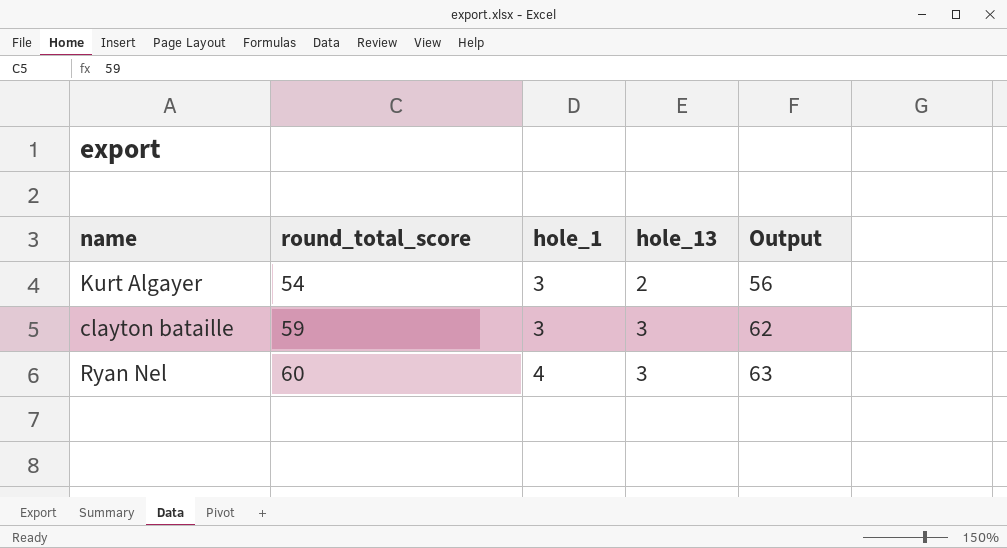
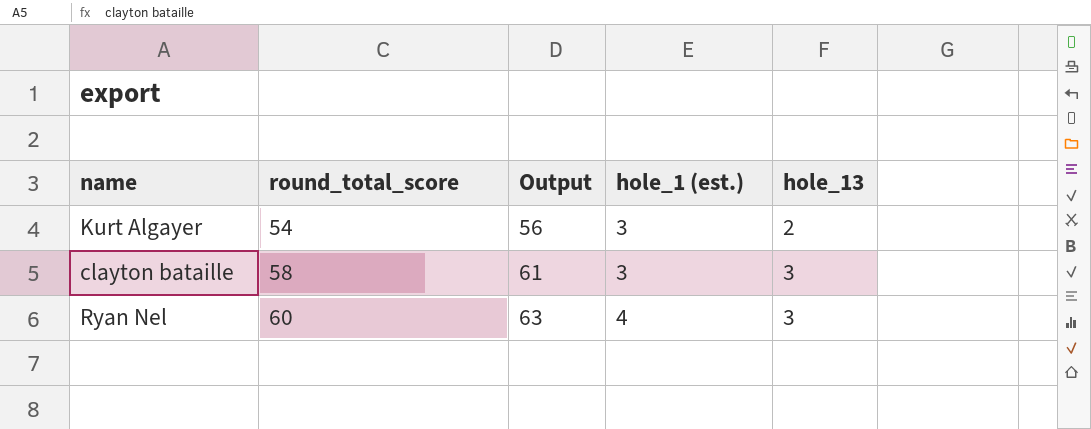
column Output | position: 5 -> 3
column name: hole_1 -> hole_1 (est.)
clayton bataille | round_total_score: 59 -> 58
clayton bataille | Output: 62 -> 61

